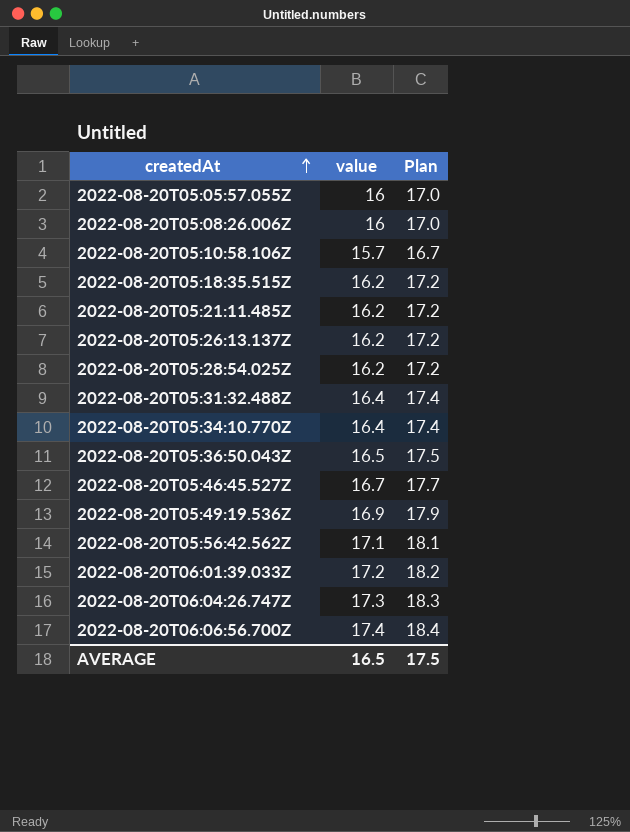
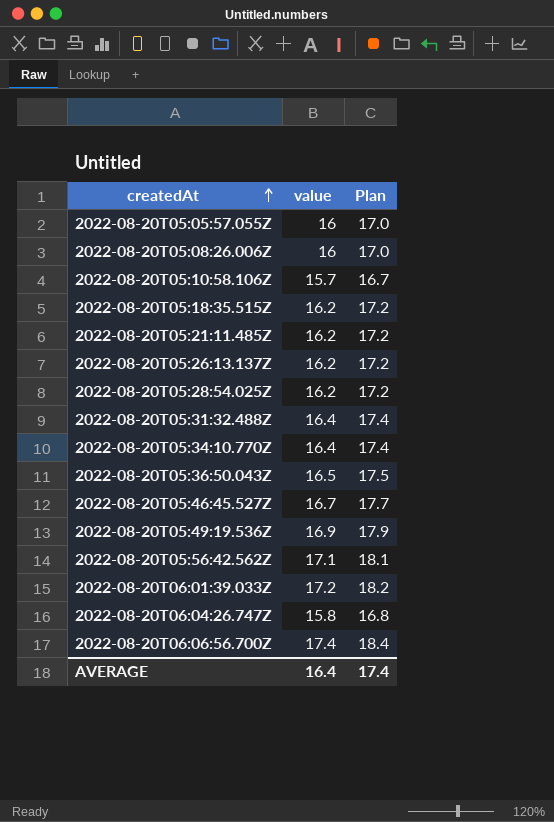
2022-08-20T06:04:26.747Z | value: 17.3 -> 15.8
2022-08-20T06:04:26.747Z | Plan: 18.3 -> 16.8
AVERAGE | value: 16.5 -> 16.4
AVERAGE | Plan: 17.5 -> 17.4

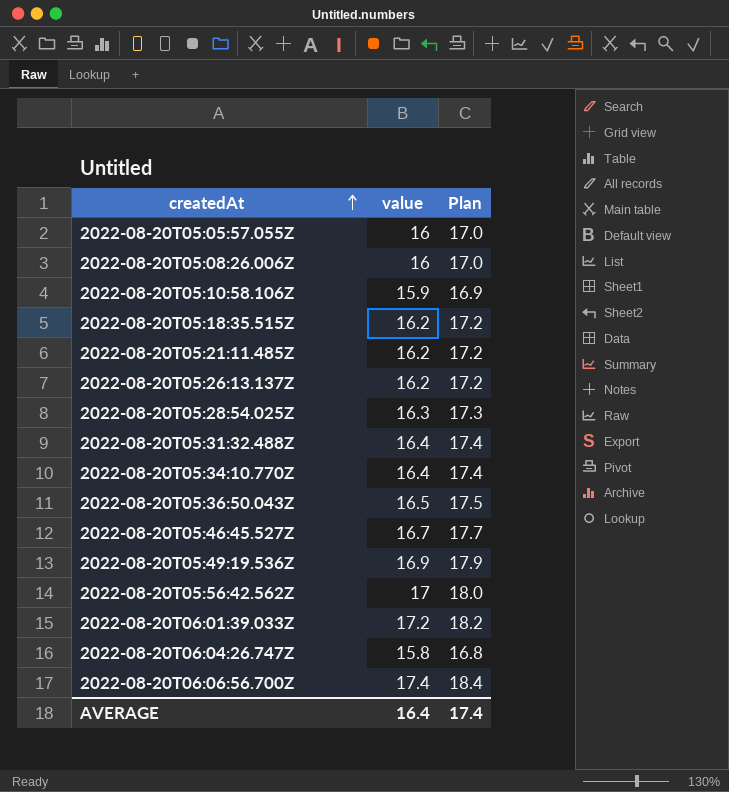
2022-08-20T05:10:58.106Z | value: 15.7 -> 15.9
2022-08-20T05:10:58.106Z | Plan: 16.7 -> 16.9
2022-08-20T05:28:54.025Z | value: 16.2 -> 16.3
2022-08-20T05:28:54.025Z | Plan: 17.2 -> 17.3
2022-08-20T05:56:42.562Z | value: 17.1 -> 17
2022-08-20T05:56:42.562Z | Plan: 18.1 -> 18.0

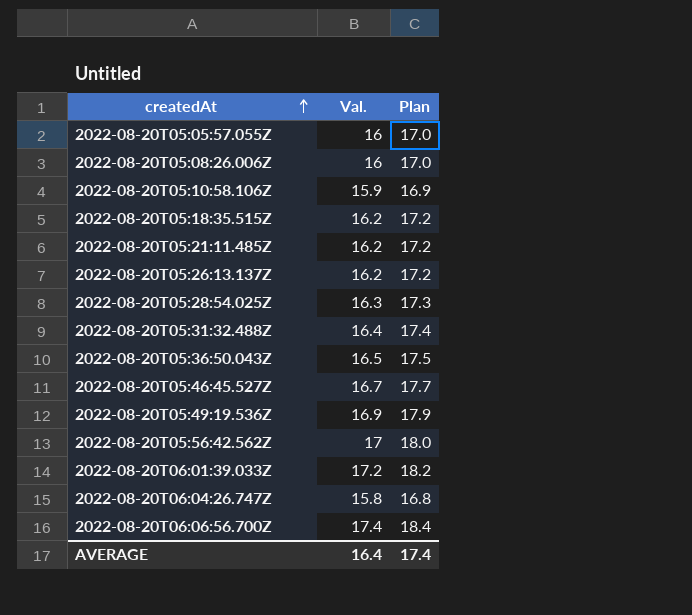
column name: value -> Val.
row 2022-08-20T05:34:10.770Z: 16.4 | 17.4 -> none

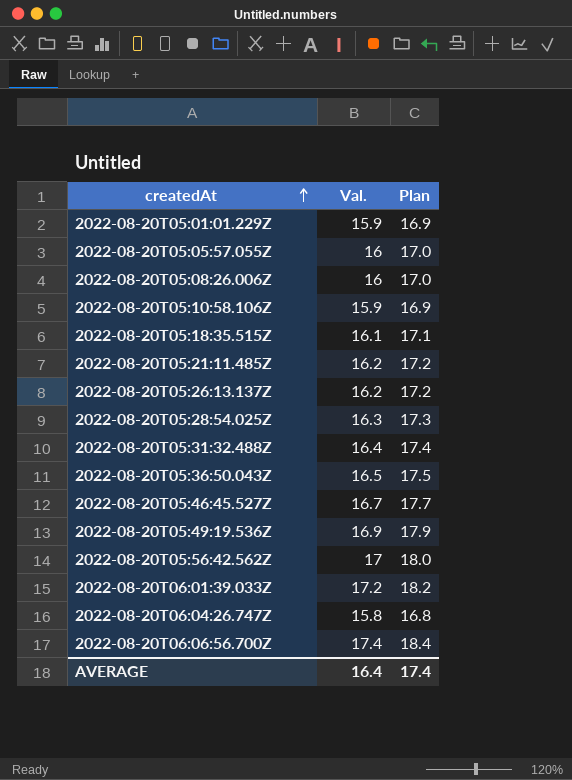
row 2022-08-20T05:01:01.229Z: none -> 15.9 | 16.9
2022-08-20T05:18:35.515Z | Val.: 16.2 -> 16.1
2022-08-20T05:18:35.515Z | Plan: 17.2 -> 17.1

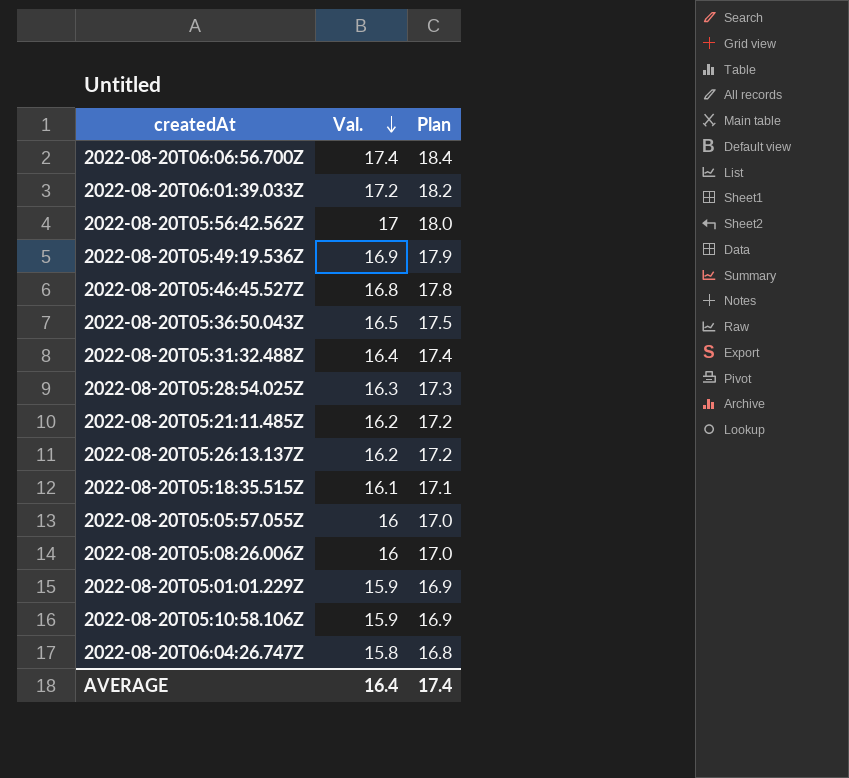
row order: createdAt ascending -> Val. descending
2022-08-20T05:46:45.527Z | Val.: 16.7 -> 16.8
2022-08-20T05:46:45.527Z | Plan: 17.7 -> 17.8

